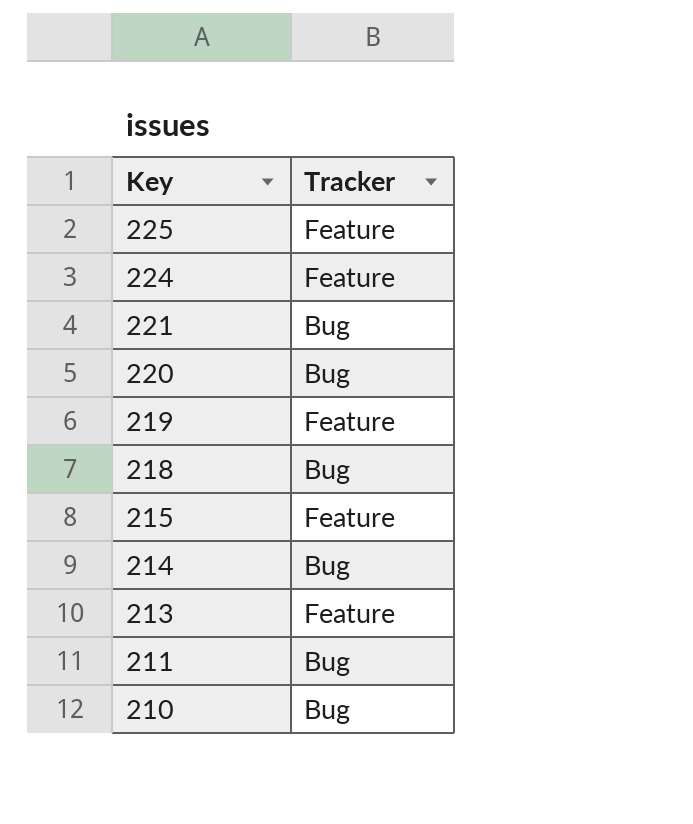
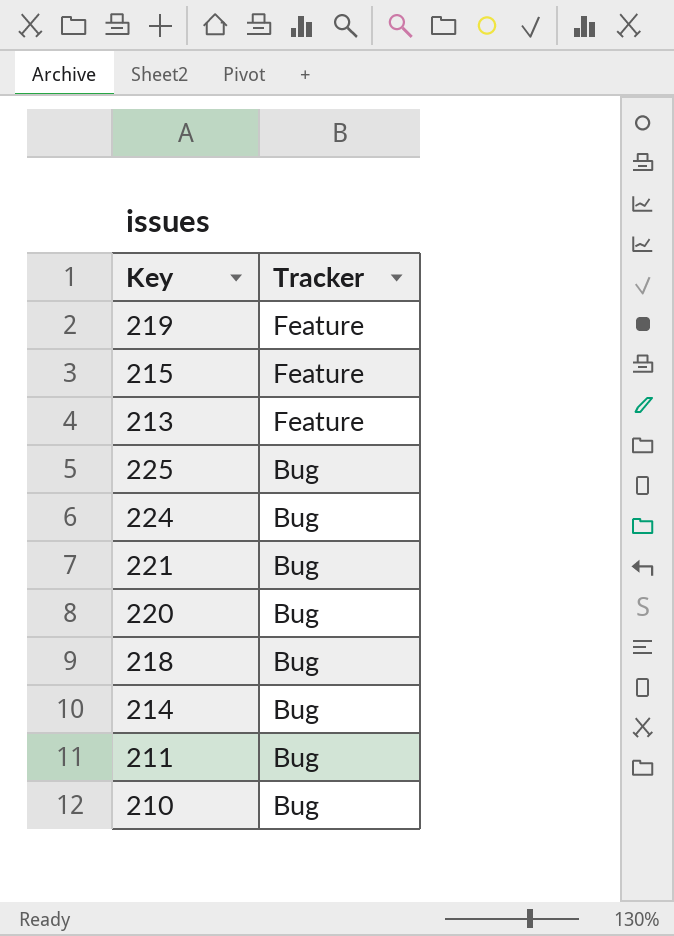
row order: Key descending -> Tracker descending
225 | Tracker: Feature -> Bug
224 | Tracker: Feature -> Bug

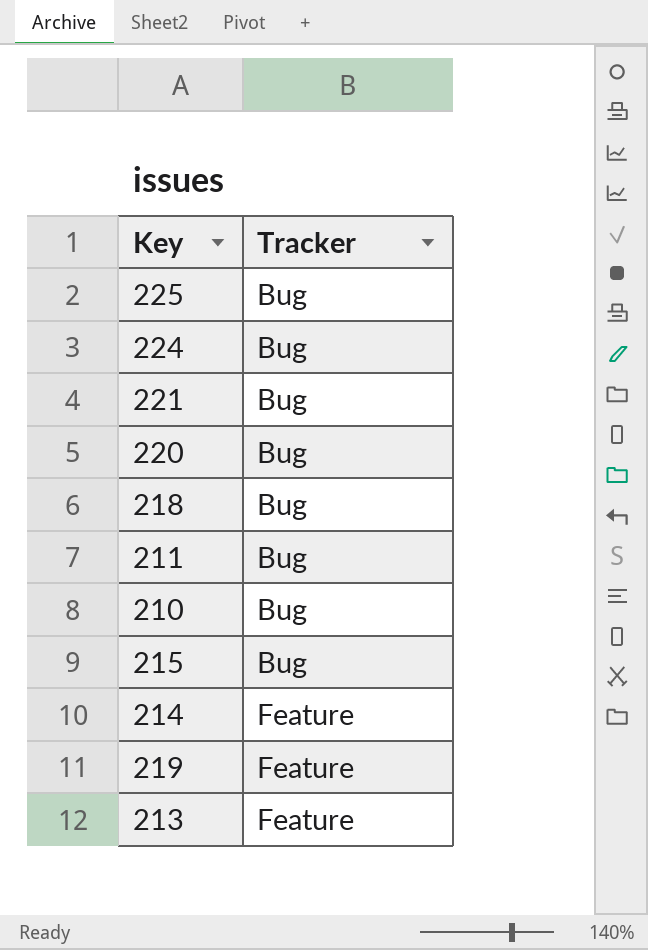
row order: Tracker descending -> Tracker ascending
215 | Tracker: Feature -> Bug
214 | Tracker: Bug -> Feature

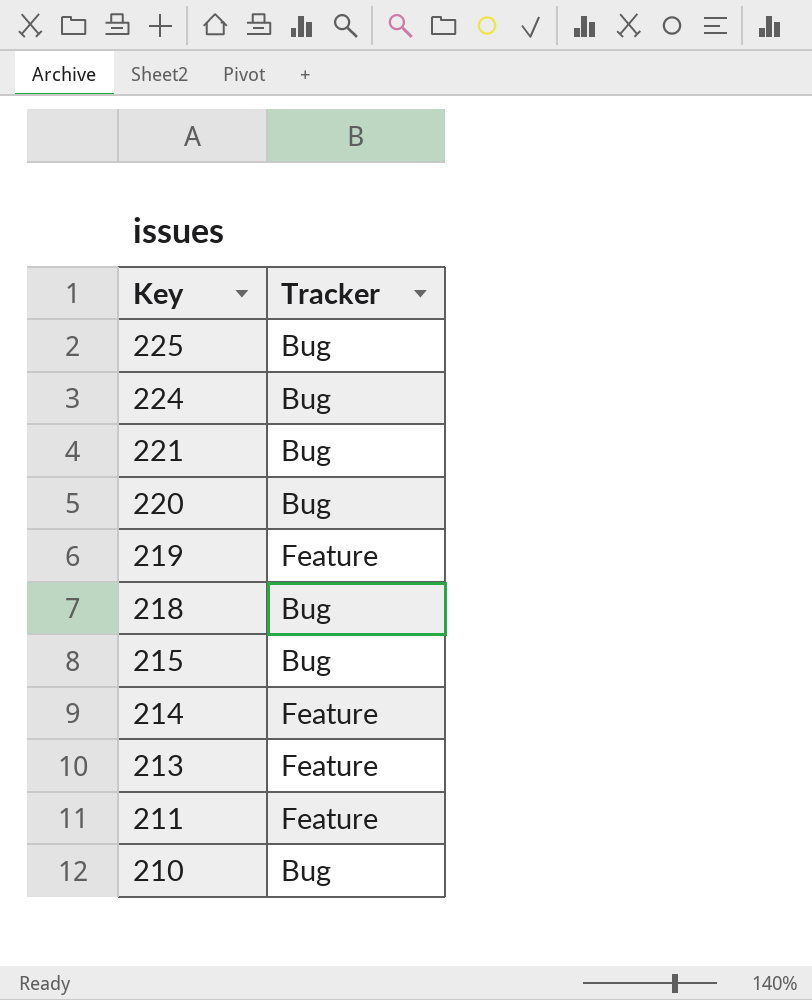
row order: Tracker ascending -> Key descending
211 | Tracker: Bug -> Feature

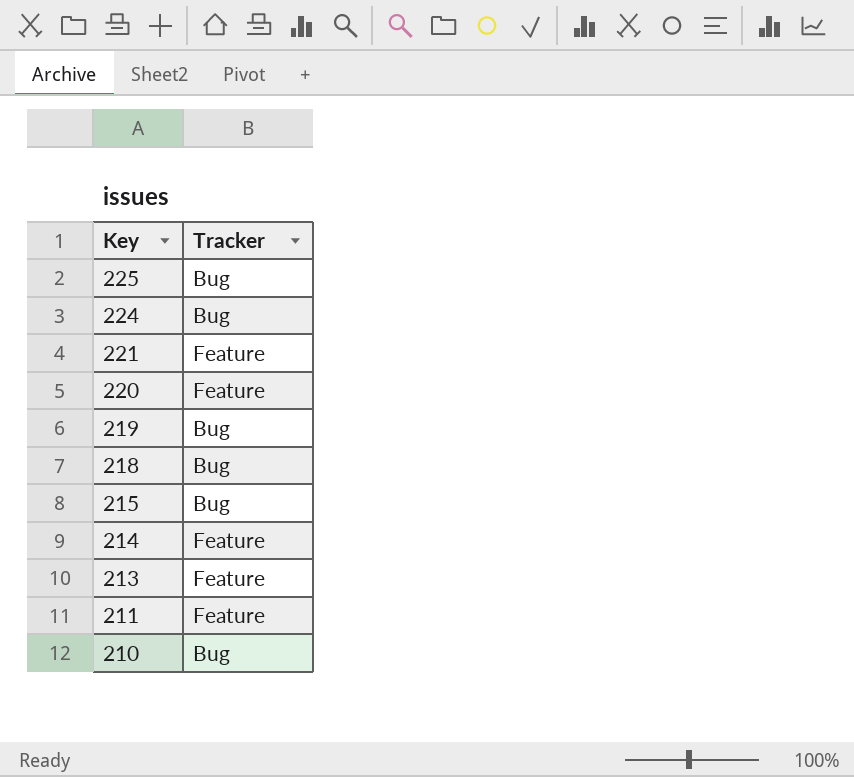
221 | Tracker: Bug -> Feature
220 | Tracker: Bug -> Feature
219 | Tracker: Feature -> Bug

